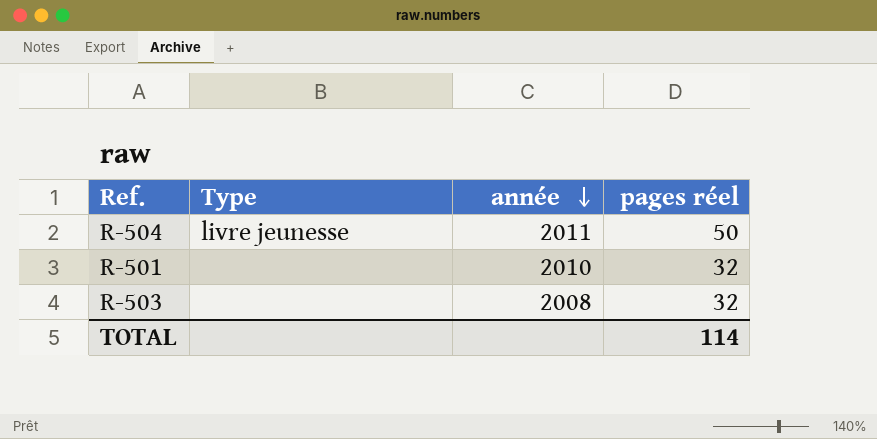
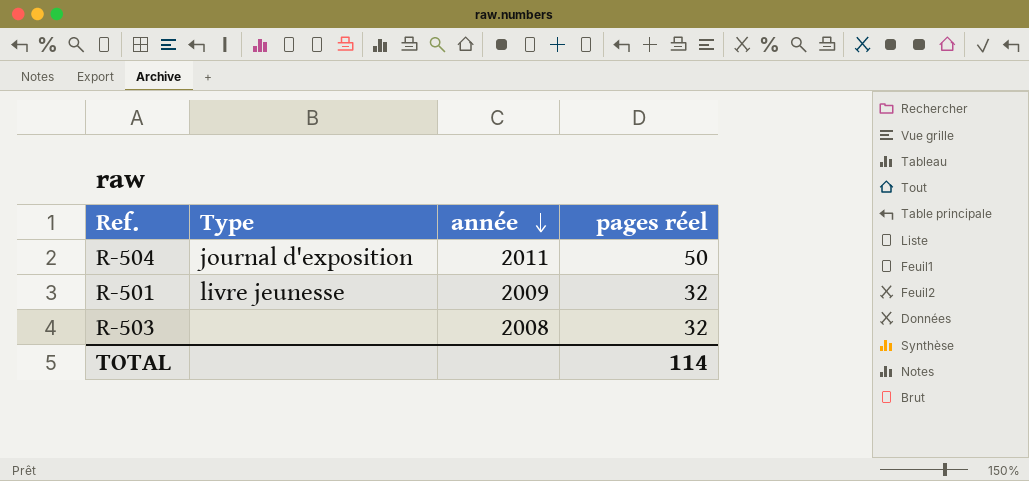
R-504 | Type: livre jeunesse -> journal d'exposition
R-501 | Type: none -> livre jeunesse
R-501 | année: 2010 -> 2009

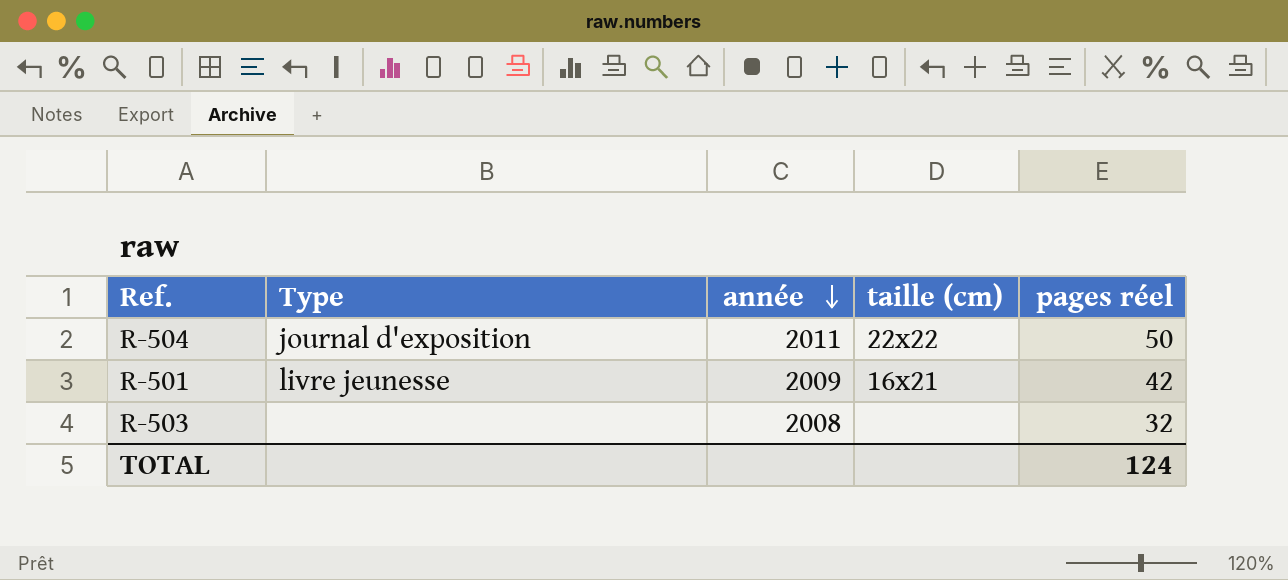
column taille (cm) | position: none -> 4
R-501 | pages réel: 32 -> 42
TOTAL | pages réel: 114 -> 124

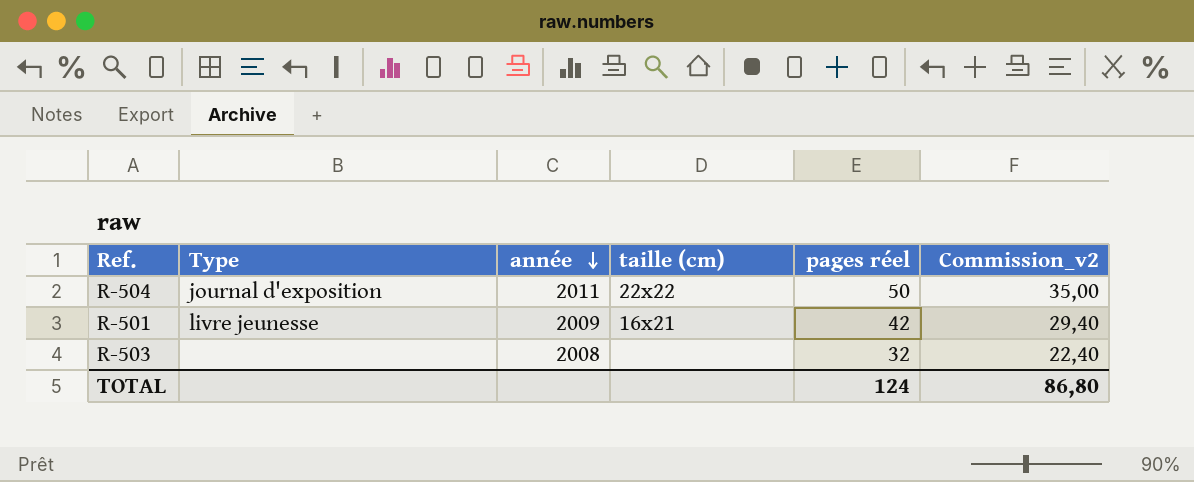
column Commission_v2 | formula: none -> [pages réel] * 0,7

